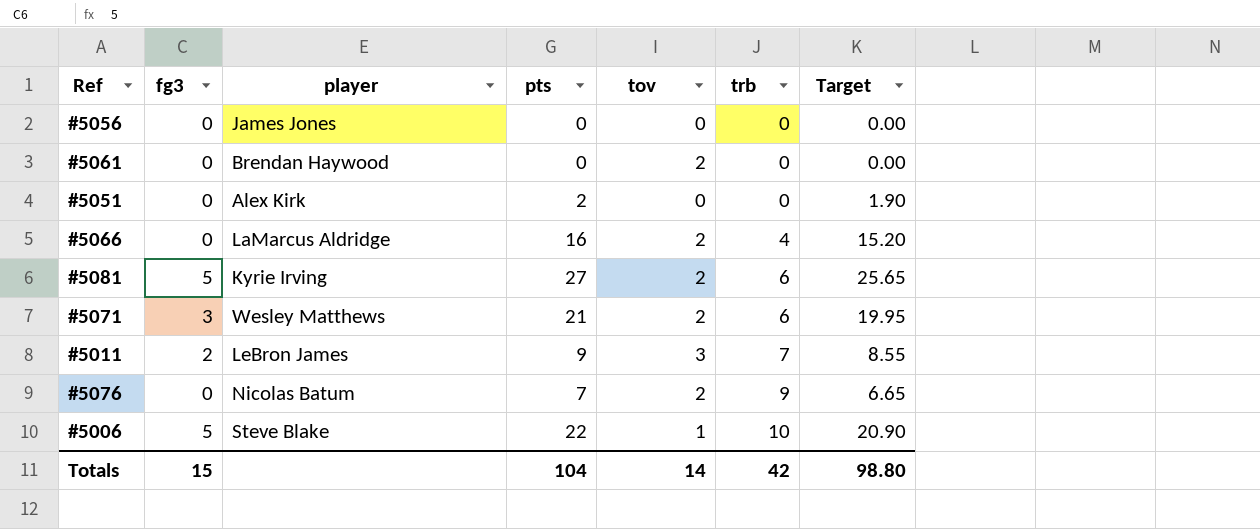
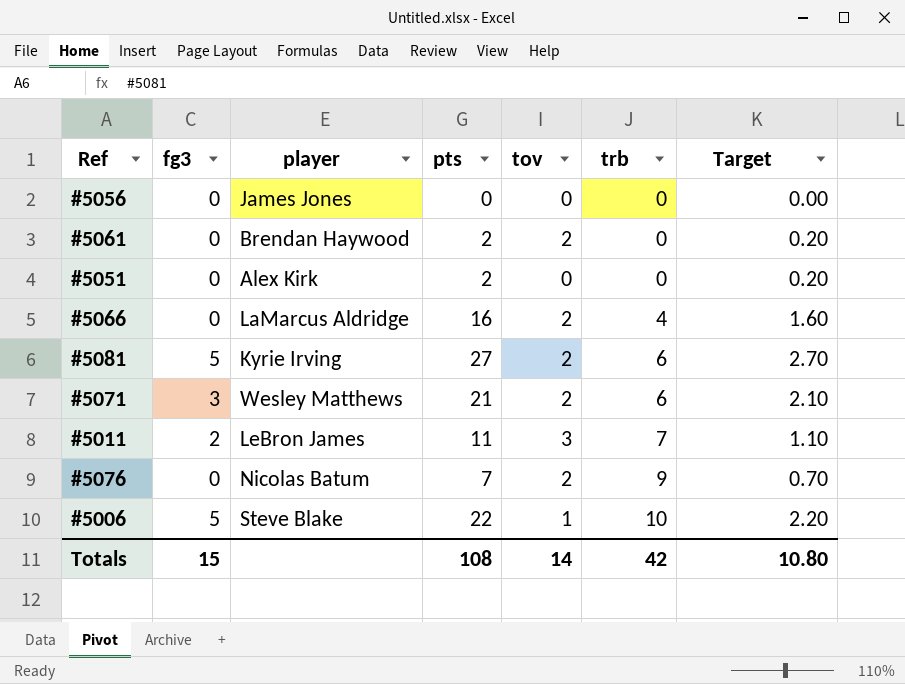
column Target | formula: [pts] * 0.95 -> [pts] * 0.1
#5061 | pts: 0 -> 2
#5011 | pts: 9 -> 11
Totals | pts: 104 -> 108
Totals | Target: 98.80 -> 10.80

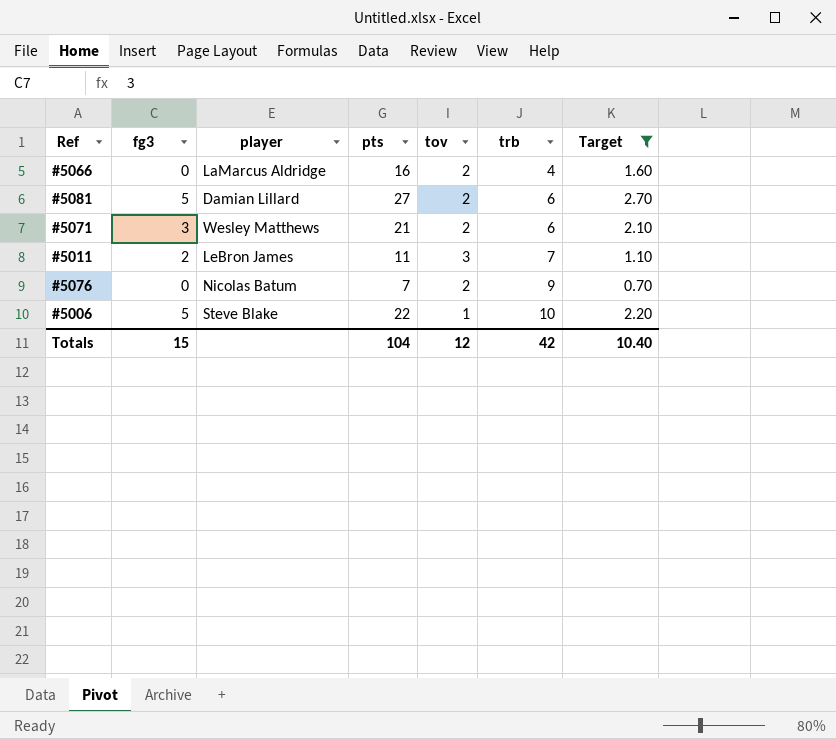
filter: none -> Target >= 0.70
#5081 | player: Kyrie Irving -> Damian Lillard
Totals | pts: 108 -> 104
Totals | tov: 14 -> 12
Totals | Target: 10.80 -> 10.40

